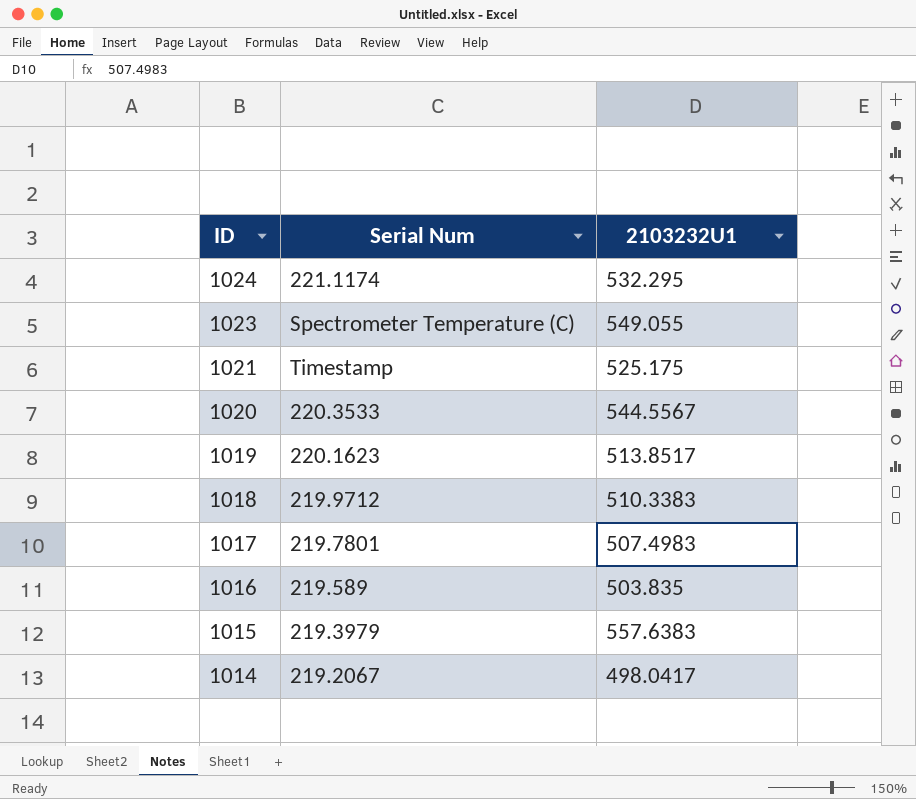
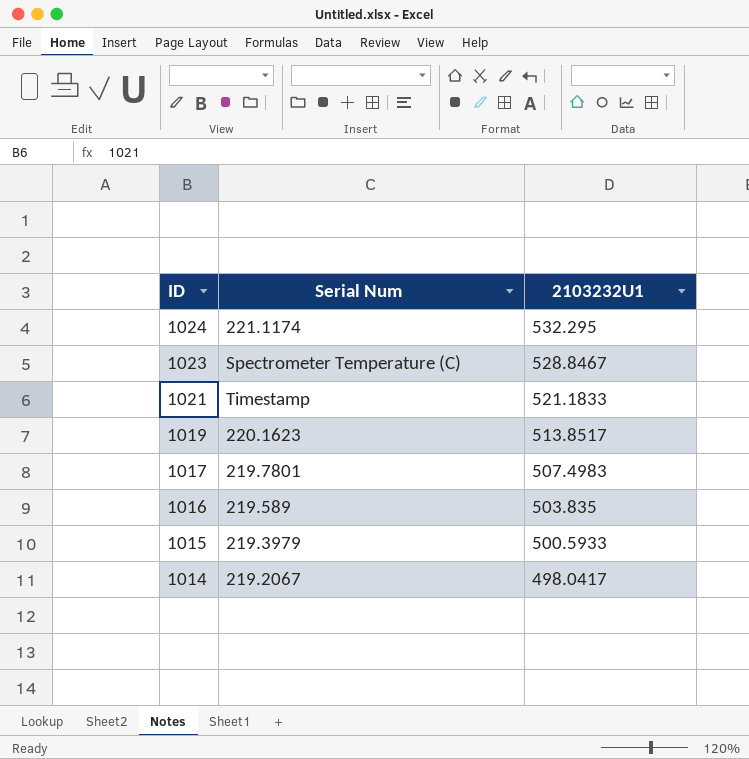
row 1020: 220.3533 | 544.5567 -> none
row 1018: 219.9712 | 510.3383 -> none
1023 | 2103232U1: 549.055 -> 528.8467
1021 | 2103232U1: 525.175 -> 521.1833
1015 | 2103232U1: 557.6383 -> 500.5933

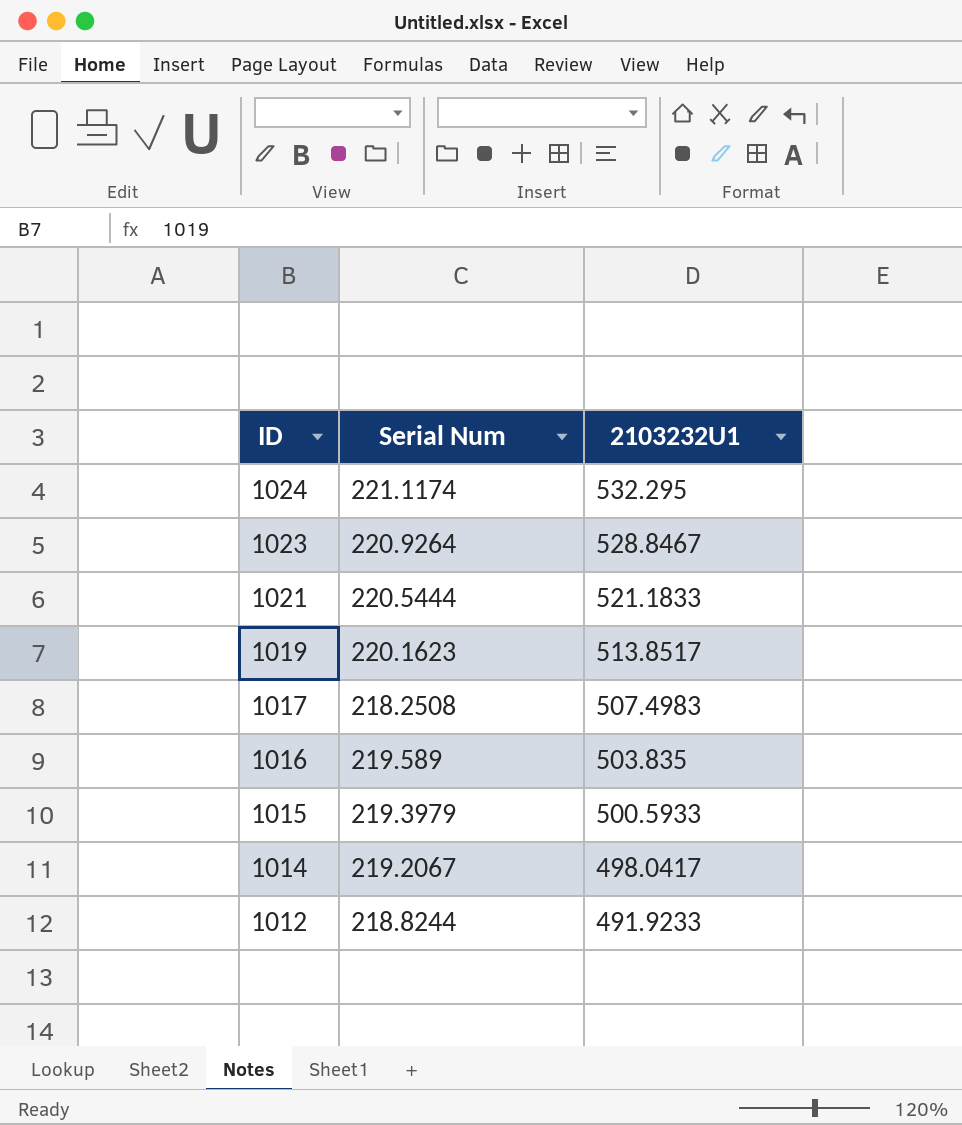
1023 | Serial Num: Spectrometer Temperature (C) -> 220.9264
1021 | Serial Num: Timestamp -> 220.5444
1017 | Serial Num: 219.7801 -> 218.2508
row 1012: none -> 218.8244 | 491.9233

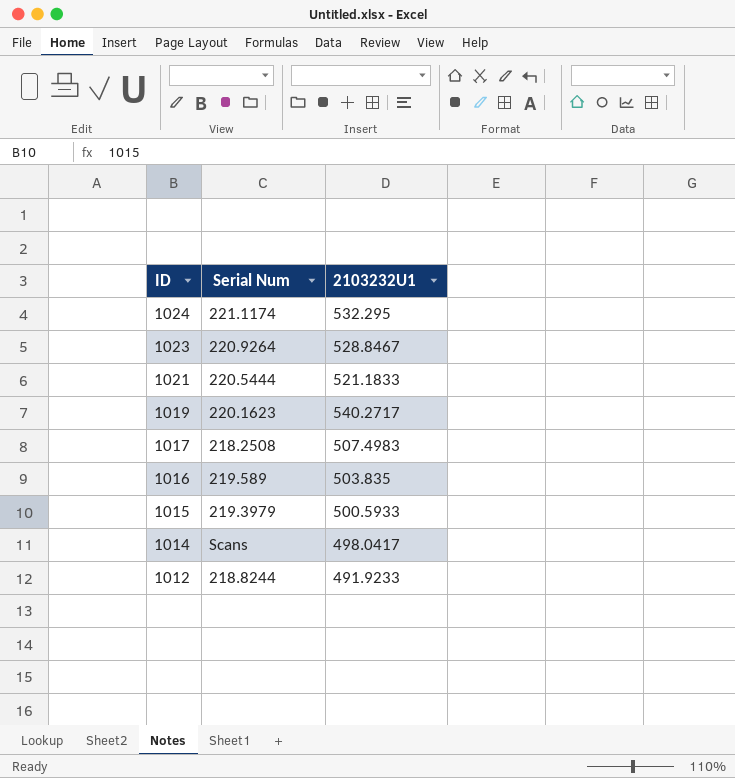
1019 | 2103232U1: 513.8517 -> 540.2717
1014 | Serial Num: 219.2067 -> Scans

